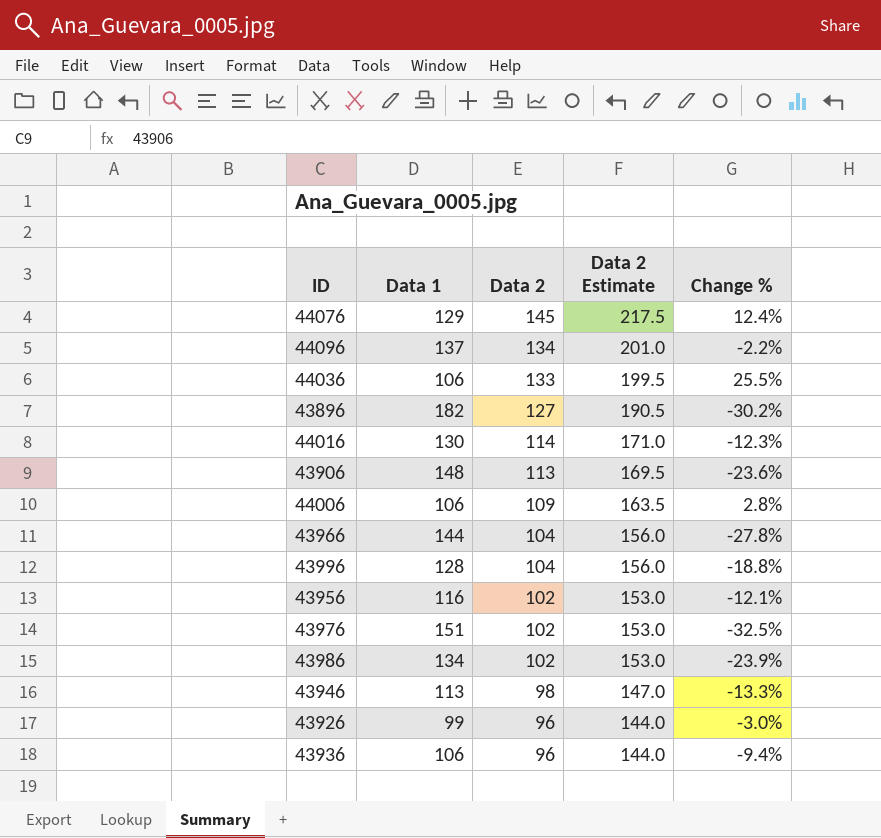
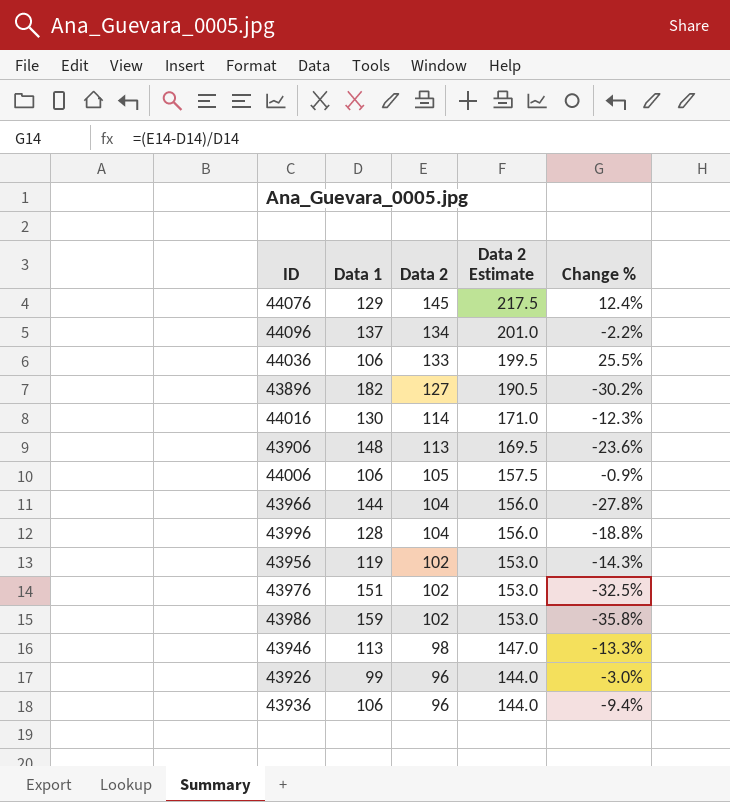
44006 | Data 2: 109 -> 105
44006 | Data 2 Estimate: 163.5 -> 157.5
44006 | Change %: 2.8% -> -0.9%
43956 | Data 1: 116 -> 119
43956 | Change %: -12.1% -> -14.3%
43986 | Data 1: 134 -> 159
43986 | Change %: -23.9% -> -35.8%

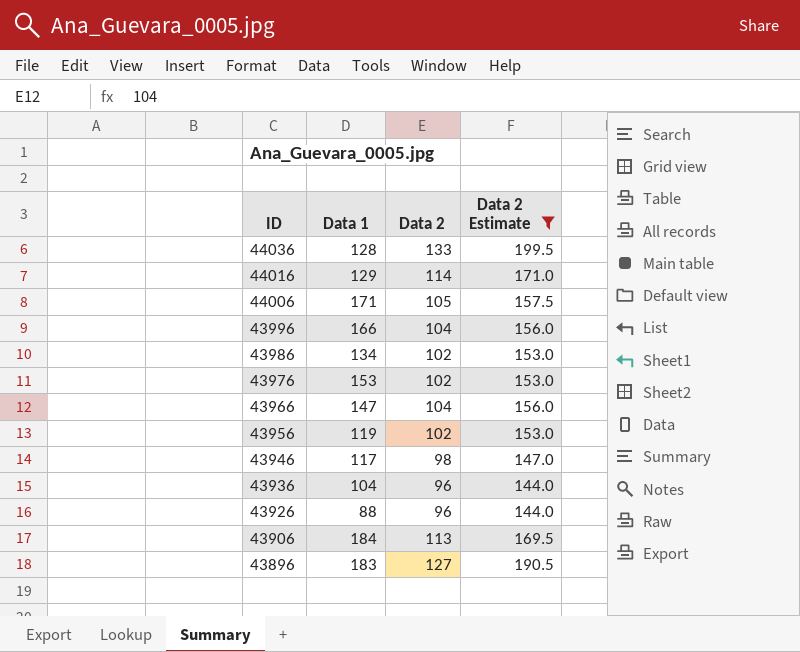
filter: none -> Data 2 Estimate <= 199.5
row order: Data 2 descending -> ID descending
column Change % | formula: ([Data 2] - [Data 1]) / [Data 1] -> none
44036 | Data 1: 106 -> 128
44016 | Data 1: 130 -> 129
44006 | Data 1: 106 -> 171
43996 | Data 1: 128 -> 166
43986 | Data 1: 159 -> 134
43976 | Data 1: 151 -> 153
43966 | Data 1: 144 -> 147
43946 | Data 1: 113 -> 117
43936 | Data 1: 106 -> 104
43926 | Data 1: 99 -> 88
43906 | Data 1: 148 -> 184
43896 | Data 1: 182 -> 183

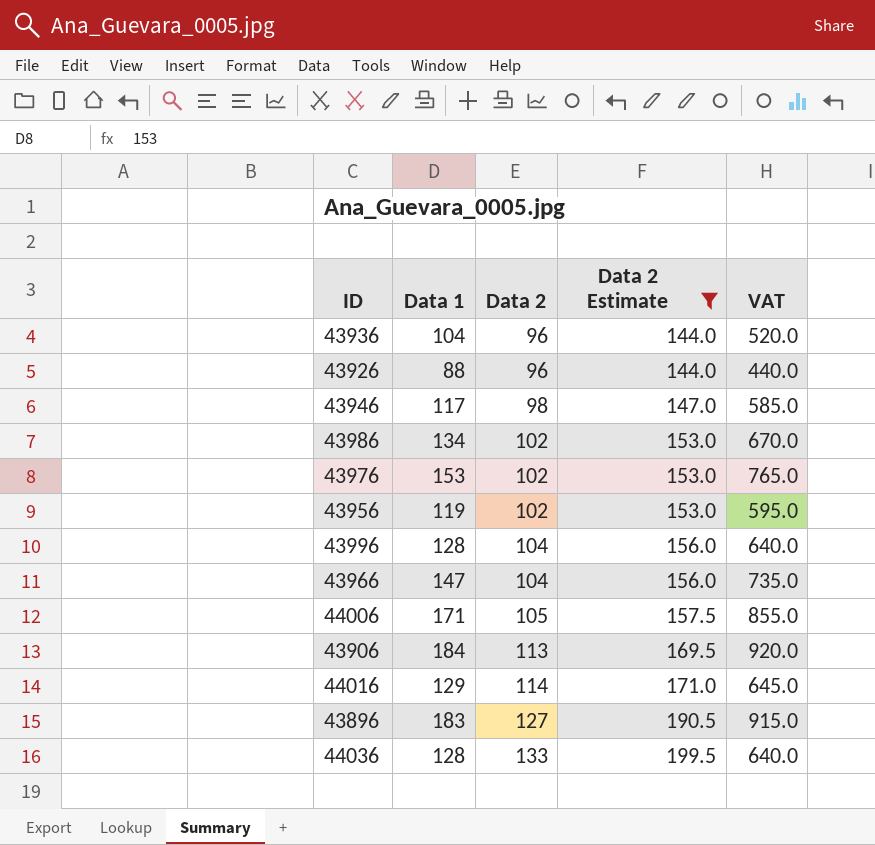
row order: ID descending -> Data 2 ascending
column VAT | formula: none -> [Data 1] * 5
43996 | Data 1: 166 -> 128

